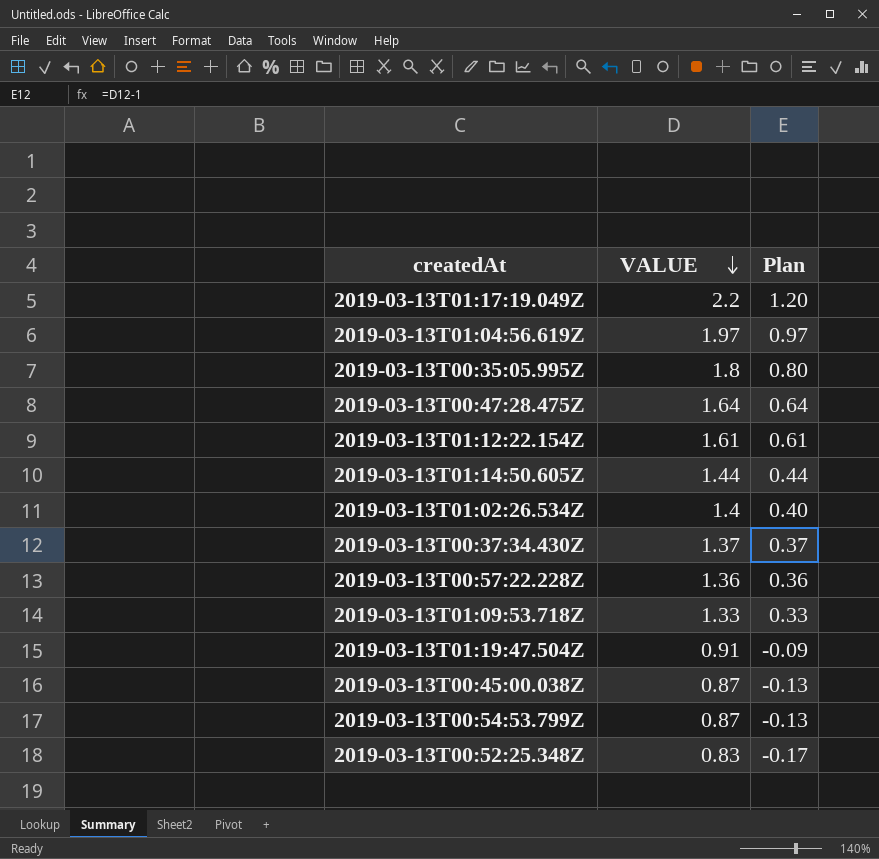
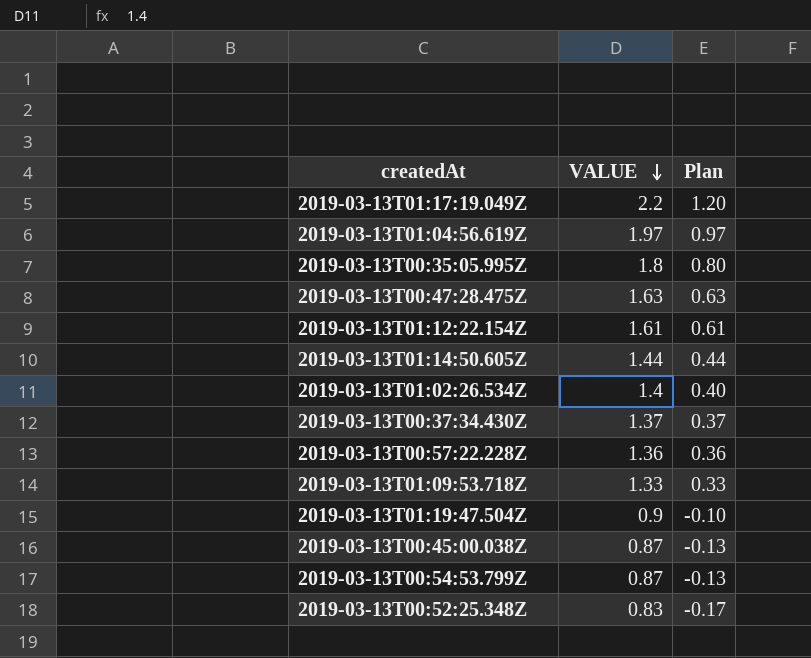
2019-03-13T00:47:28.475Z | VALUE: 1.64 -> 1.63
2019-03-13T00:47:28.475Z | Plan: 0.64 -> 0.63
2019-03-13T01:19:47.504Z | VALUE: 0.91 -> 0.9
2019-03-13T01:19:47.504Z | Plan: -0.09 -> -0.10

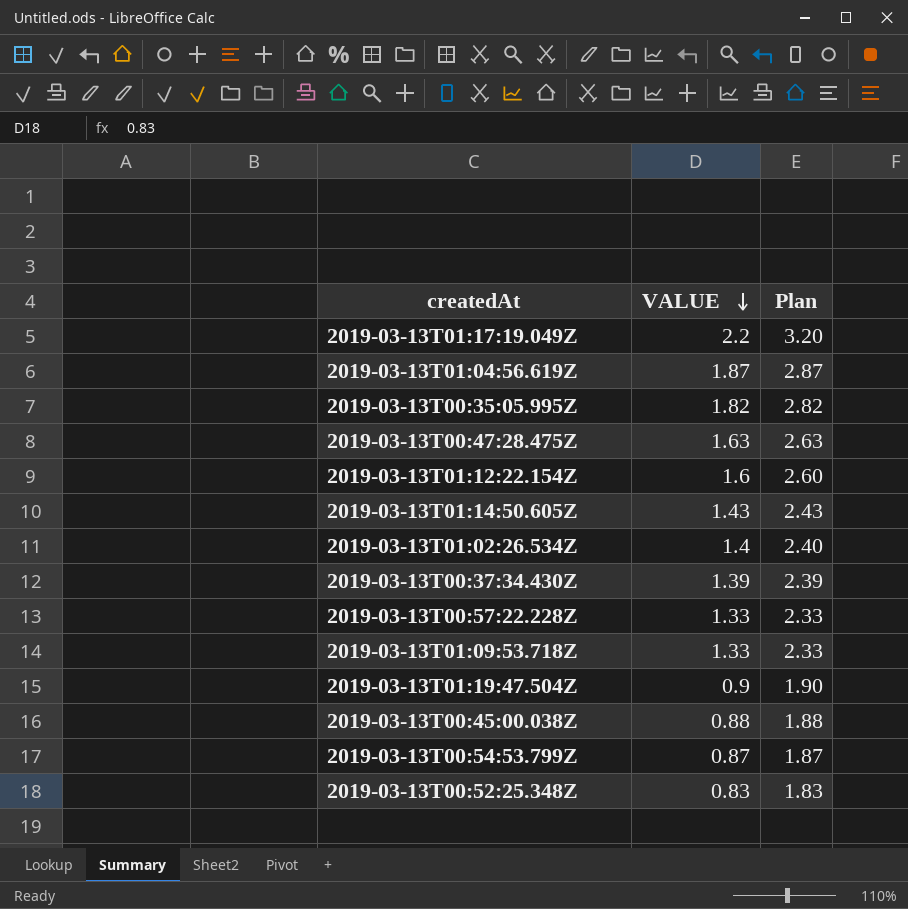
column Plan | formula: [VALUE] - 1 -> [VALUE] + 1
2019-03-13T01:04:56.619Z | VALUE: 1.97 -> 1.87
2019-03-13T00:35:05.995Z | VALUE: 1.8 -> 1.82
2019-03-13T01:12:22.154Z | VALUE: 1.61 -> 1.6
2019-03-13T01:14:50.605Z | VALUE: 1.44 -> 1.43
2019-03-13T00:37:34.430Z | VALUE: 1.37 -> 1.39
2019-03-13T00:57:22.228Z | VALUE: 1.36 -> 1.33
2019-03-13T00:45:00.038Z | VALUE: 0.87 -> 0.88

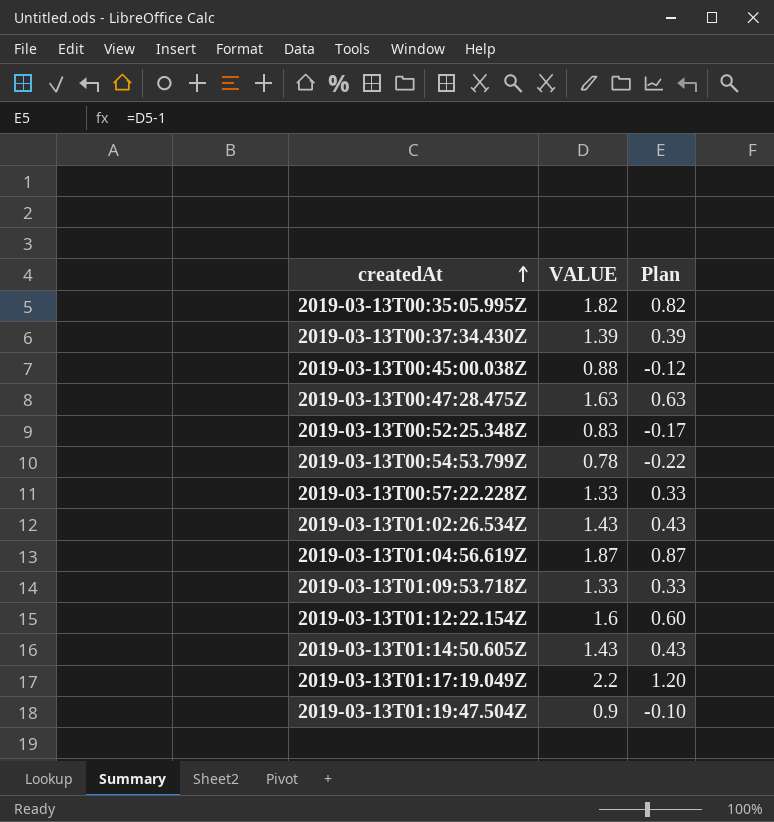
row order: VALUE descending -> createdAt ascending
column Plan | formula: [VALUE] + 1 -> [VALUE] - 1
2019-03-13T00:54:53.799Z | VALUE: 0.87 -> 0.78
2019-03-13T01:02:26.534Z | VALUE: 1.4 -> 1.43

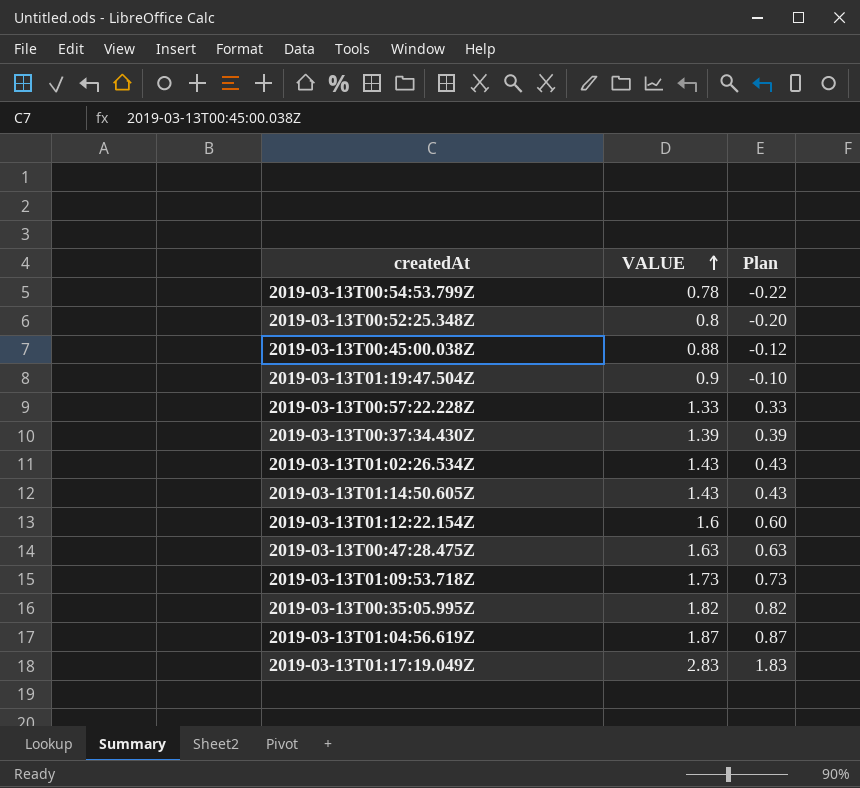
row order: createdAt ascending -> VALUE ascending
2019-03-13T00:52:25.348Z | VALUE: 0.83 -> 0.8
2019-03-13T00:52:25.348Z | Plan: -0.17 -> -0.20
2019-03-13T01:09:53.718Z | VALUE: 1.33 -> 1.73
2019-03-13T01:09:53.718Z | Plan: 0.33 -> 0.73
2019-03-13T01:17:19.049Z | VALUE: 2.2 -> 2.83
2019-03-13T01:17:19.049Z | Plan: 1.20 -> 1.83

